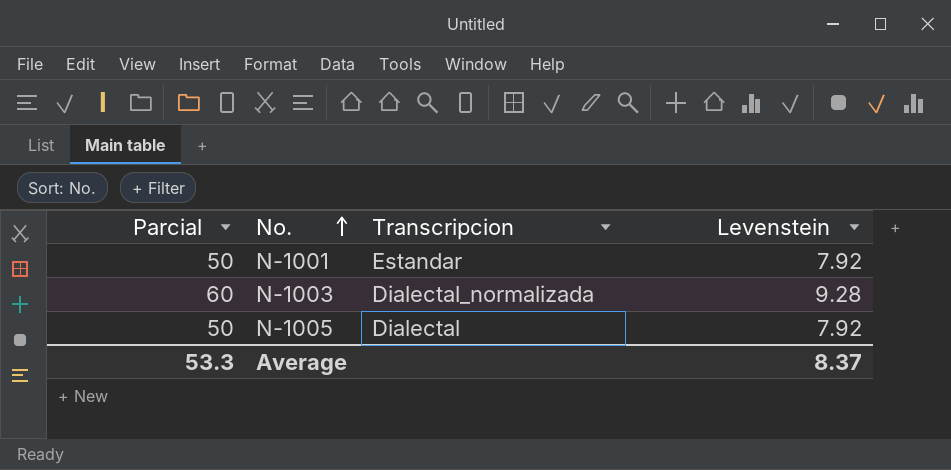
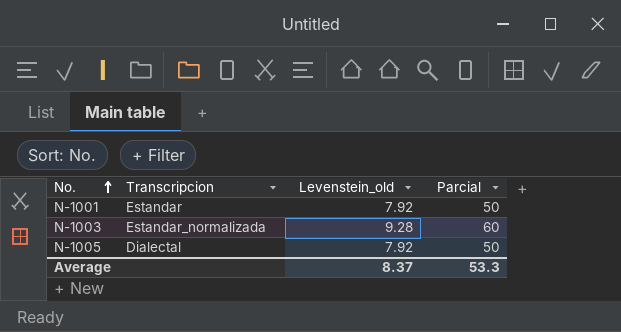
column name: Levenstein -> Levenstein_old
column Parcial | position: 1 -> 4
N-1003 | Transcripcion: Dialectal_normalizada -> Estandar_normalizada

